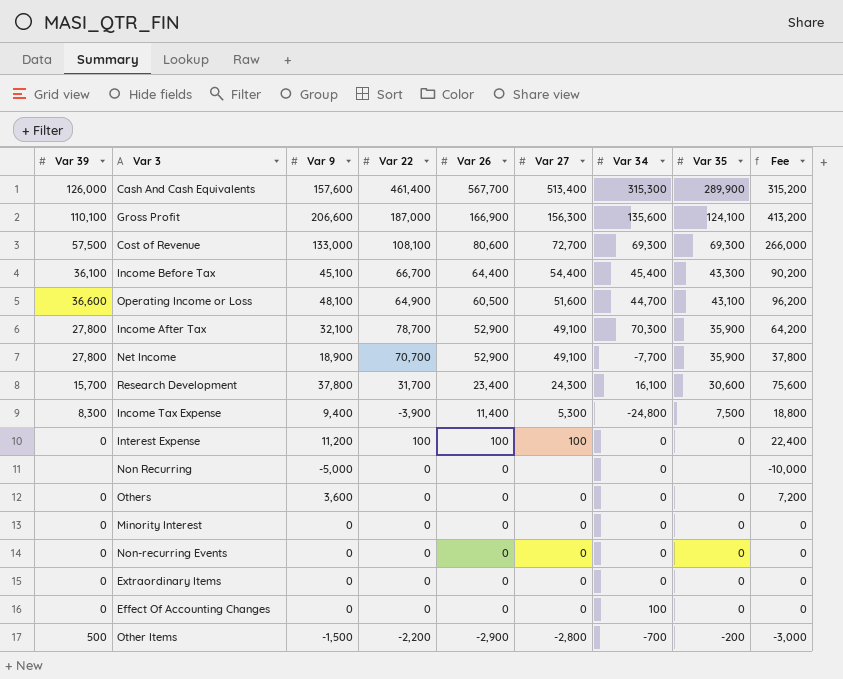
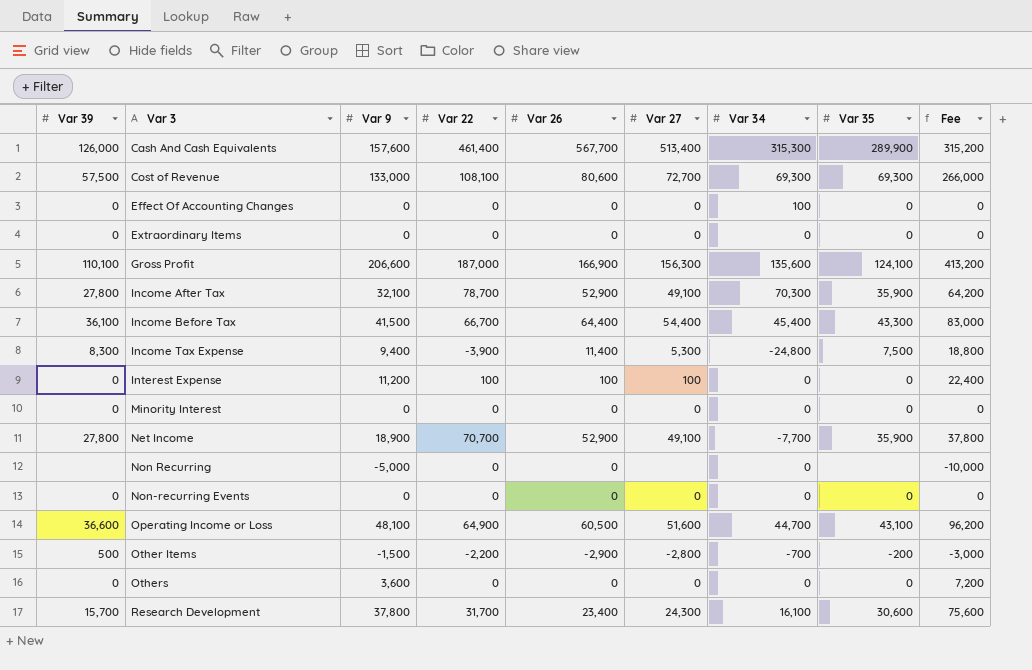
row order: Var 26 descending -> Var 3 ascending
Income Before Tax | Var 9: 45,100 -> 41,500
Income Before Tax | Fee: 90,200 -> 83,000

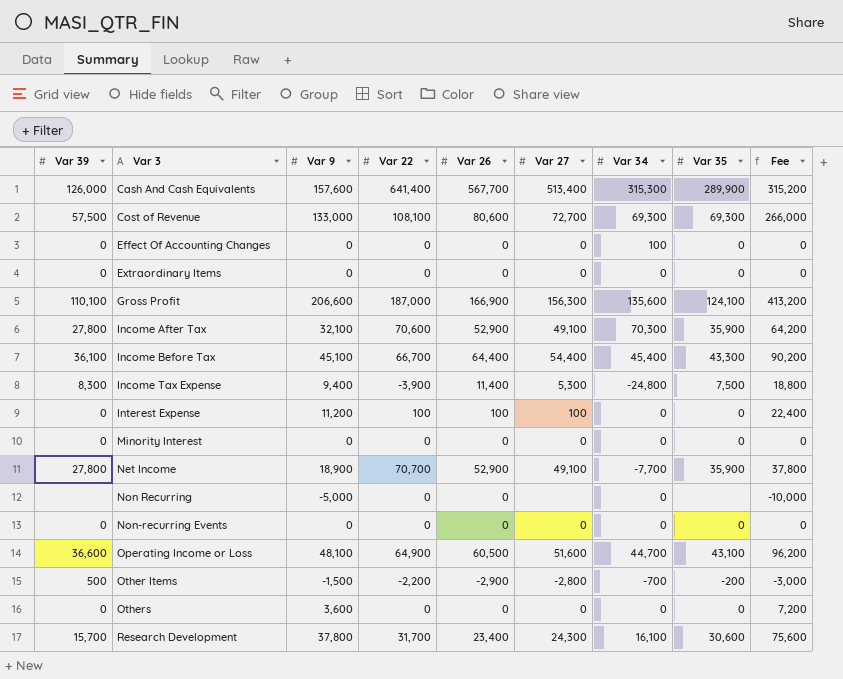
Cash And Cash Equivalents | Var 22: 461,400 -> 641,400
Income After Tax | Var 22: 78,700 -> 70,600
Income Before Tax | Var 9: 41,500 -> 45,100
Income Before Tax | Fee: 83,000 -> 90,200

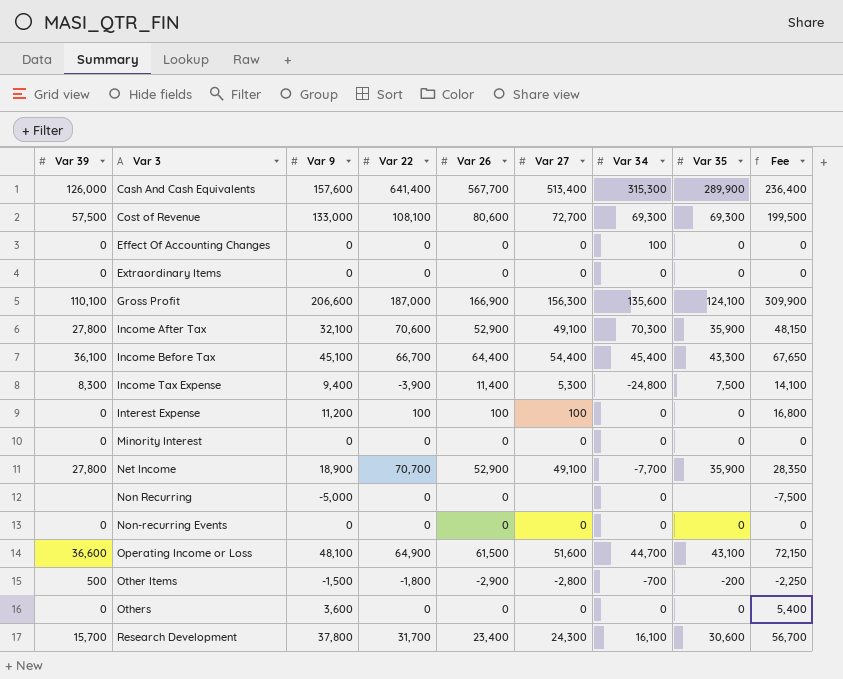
column Fee | formula: [Var 9] * 2 -> [Var 9] * 1.5
Operating Income or Loss | Var 26: 60,500 -> 61,500
Other Items | Var 22: -2,200 -> -1,800

